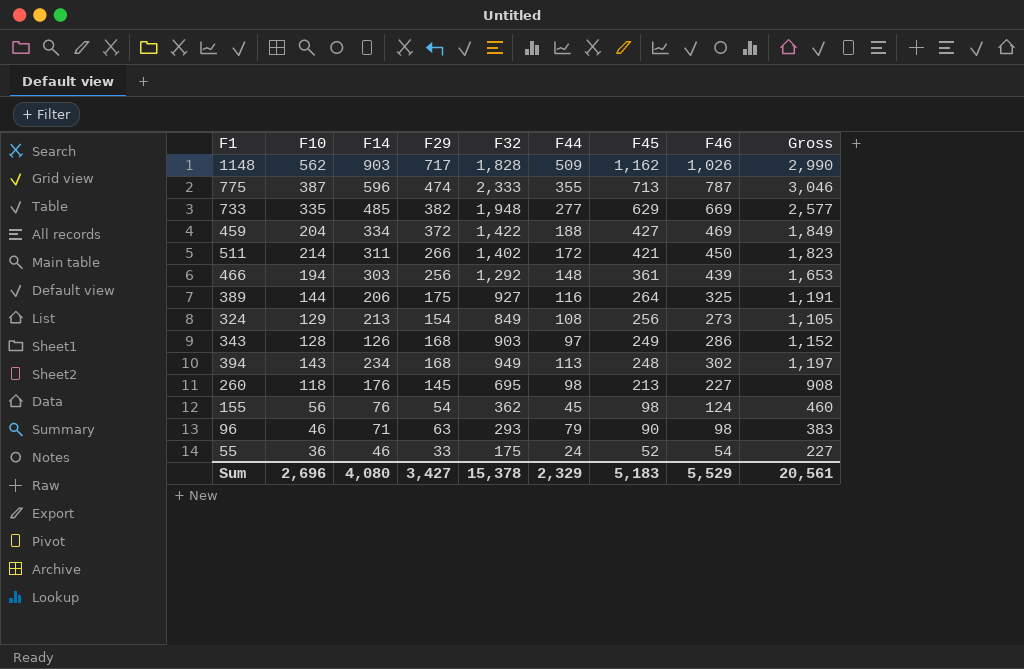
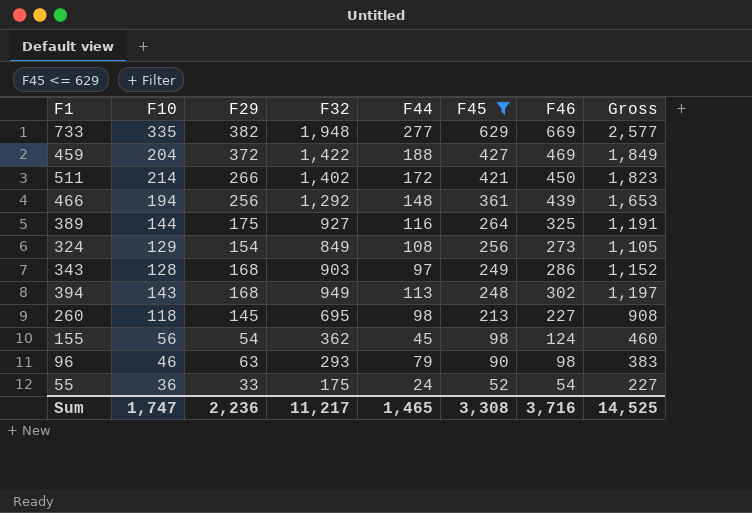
filter: none -> F45 <= 629
column F14 | position: 3 -> none
Sum | F10: 2,696 -> 1,747
Sum | F29: 3,427 -> 2,236
Sum | F32: 15,378 -> 11,217
Sum | F44: 2,329 -> 1,465
Sum | F45: 5,183 -> 3,308
Sum | F46: 5,529 -> 3,716
Sum | Gross: 20,561 -> 14,525

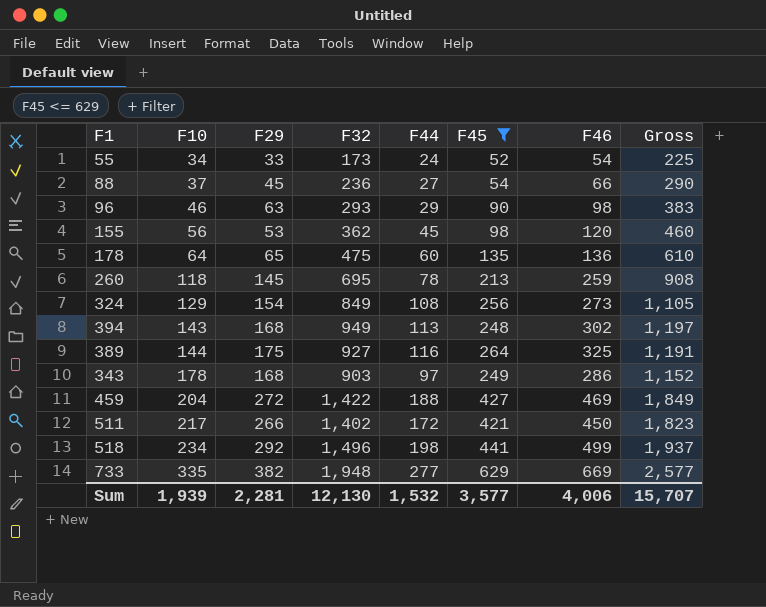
row order: F45 descending -> F10 ascending
row 466: 194 | 256 | 1,292 | 148 | 361 | 439 | 1,653 -> none
55 | F10: 36 -> 34
55 | F32: 175 -> 173
55 | Gross: 227 -> 225
row 88: none -> 37 | 45 | 236 | 27 | 54 | 66 | 290
96 | F44: 79 -> 29
155 | F29: 54 -> 53
155 | F46: 124 -> 120
row 178: none -> 64 | 65 | 475 | 60 | 135 | 136 | 610
260 | F44: 98 -> 78
260 | F46: 227 -> 259
343 | F10: 128 -> 178
459 | F29: 372 -> 272
511 | F10: 214 -> 217
row 518: none -> 234 | 292 | 1,496 | 198 | 441 | 499 | 1,937
Sum | F10: 1,747 -> 1,939
Sum | F29: 2,236 -> 2,281
Sum | F32: 11,217 -> 12,130
Sum | F44: 1,465 -> 1,532
Sum | F45: 3,308 -> 3,577
Sum | F46: 3,716 -> 4,006
Sum | Gross: 14,525 -> 15,707

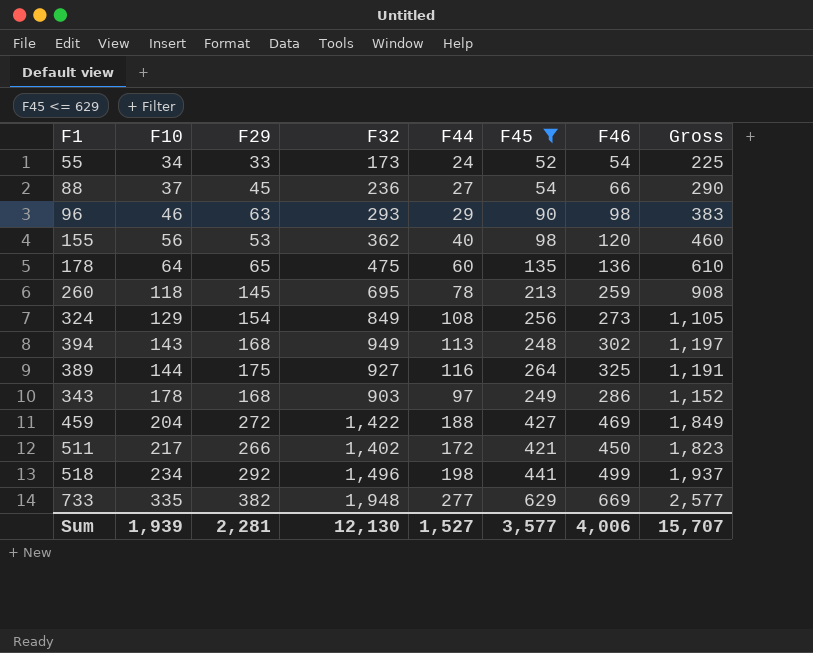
155 | F44: 45 -> 40
Sum | F44: 1,532 -> 1,527

